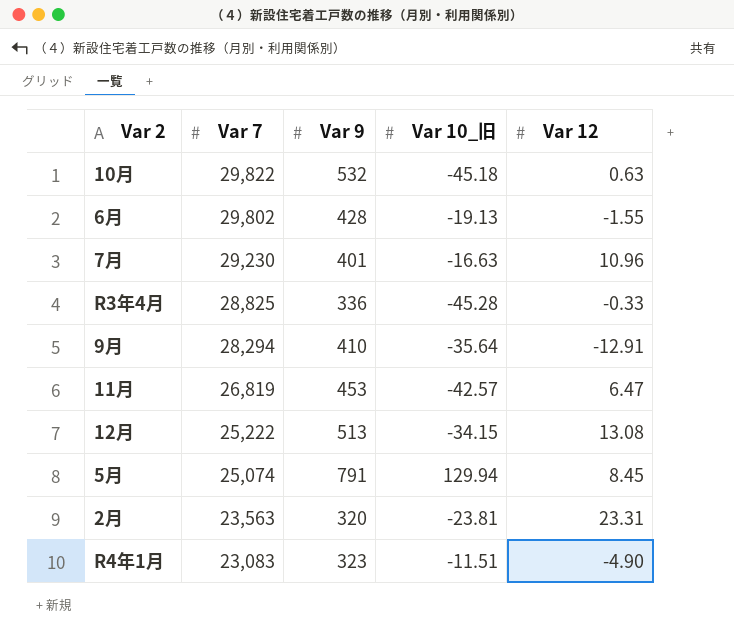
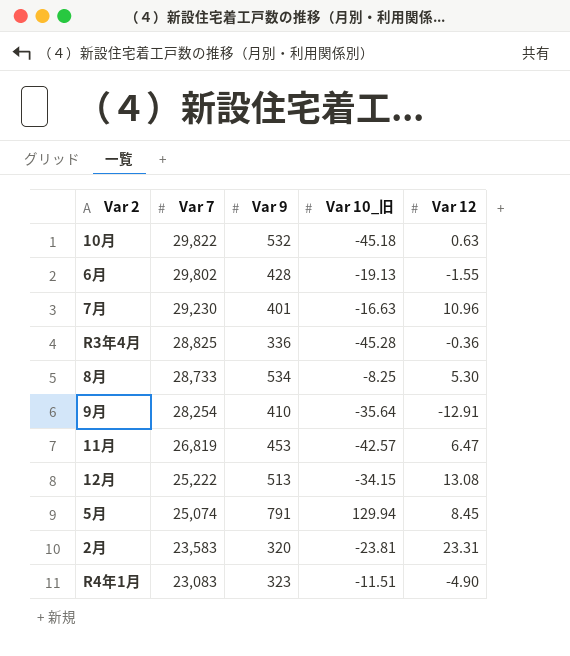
R3年4月 | Var 12: -0.33 -> -0.36
row 8月: none -> 28,733 | 534 | -8.25 | 5.30
9月 | Var 7: 28,294 -> 28,254
2月 | Var 7: 23,563 -> 23,583

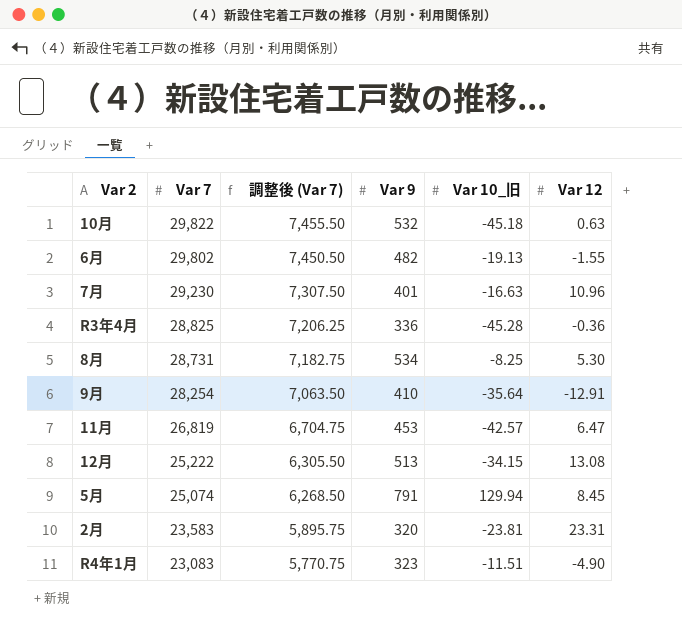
column 調整後 (Var 7) | formula: none -> [Var 7] * 0.25
6月 | Var 9: 428 -> 482
8月 | Var 7: 28,733 -> 28,731

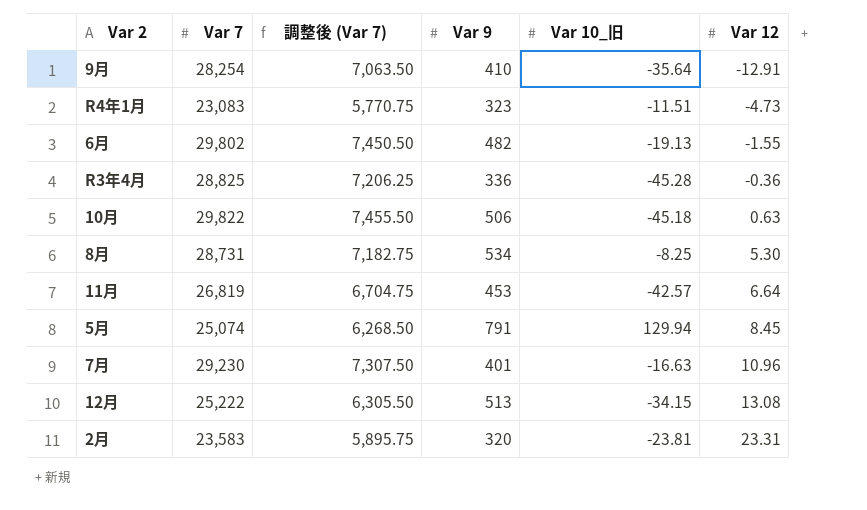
row order: Var 7 descending -> Var 12 ascending
R4年1月 | Var 12: -4.90 -> -4.73
10月 | Var 9: 532 -> 506
11月 | Var 12: 6.47 -> 6.64

